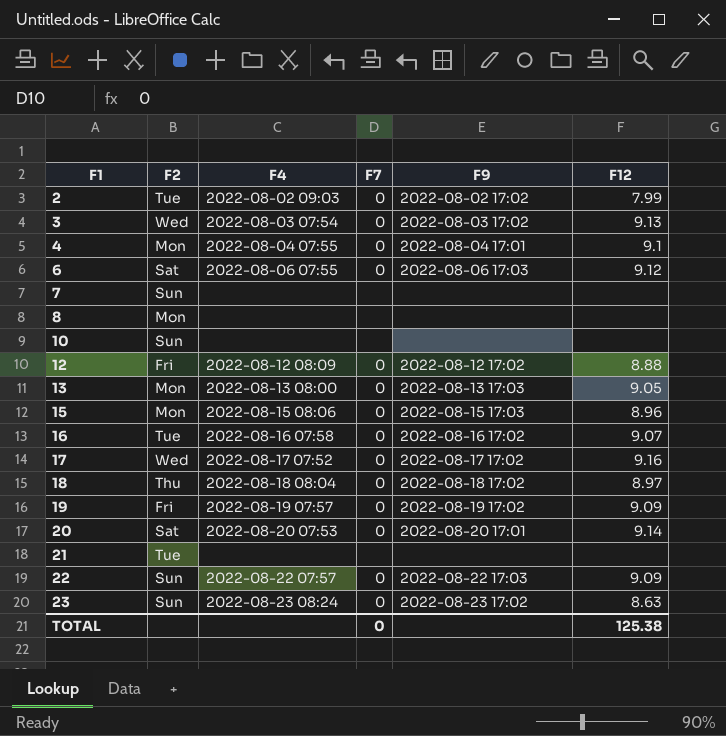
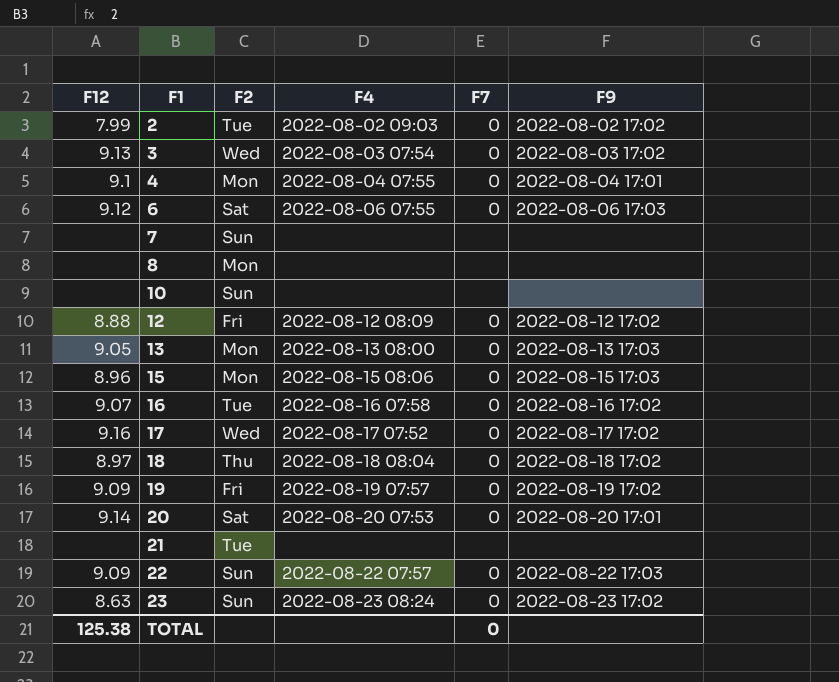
column F12 | position: 6 -> 1

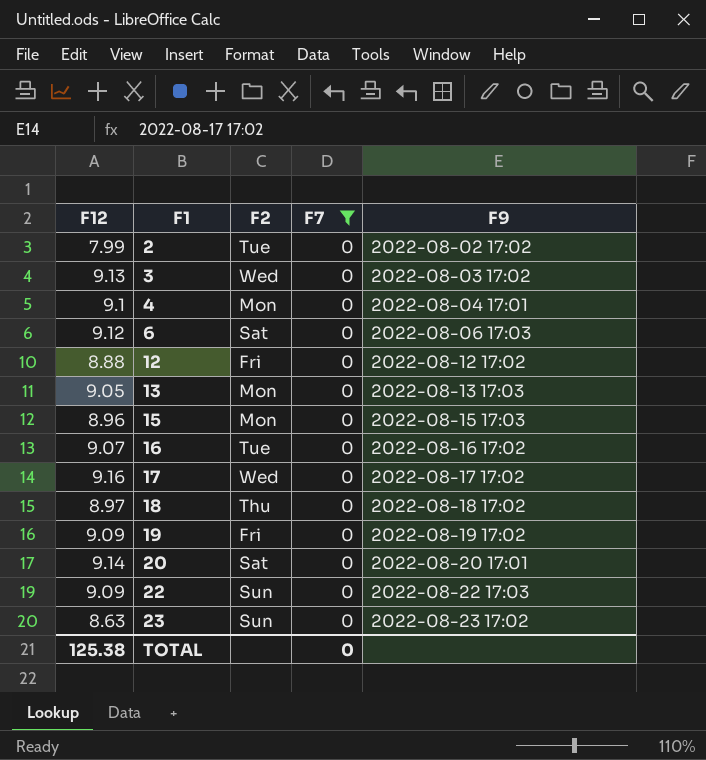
filter: none -> F7 = 0
column F4 | position: 4 -> none

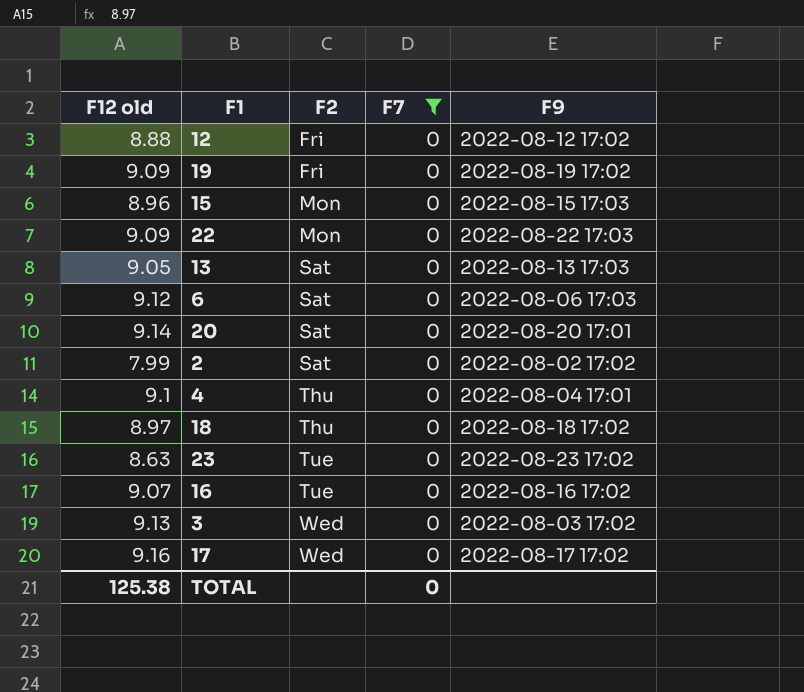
row order: F1 ascending -> F2 ascending
column name: F12 -> F12 old
22 | F2: Sun -> Mon
13 | F2: Mon -> Sat
2 | F2: Tue -> Sat
4 | F2: Mon -> Thu
23 | F2: Sun -> Tue

